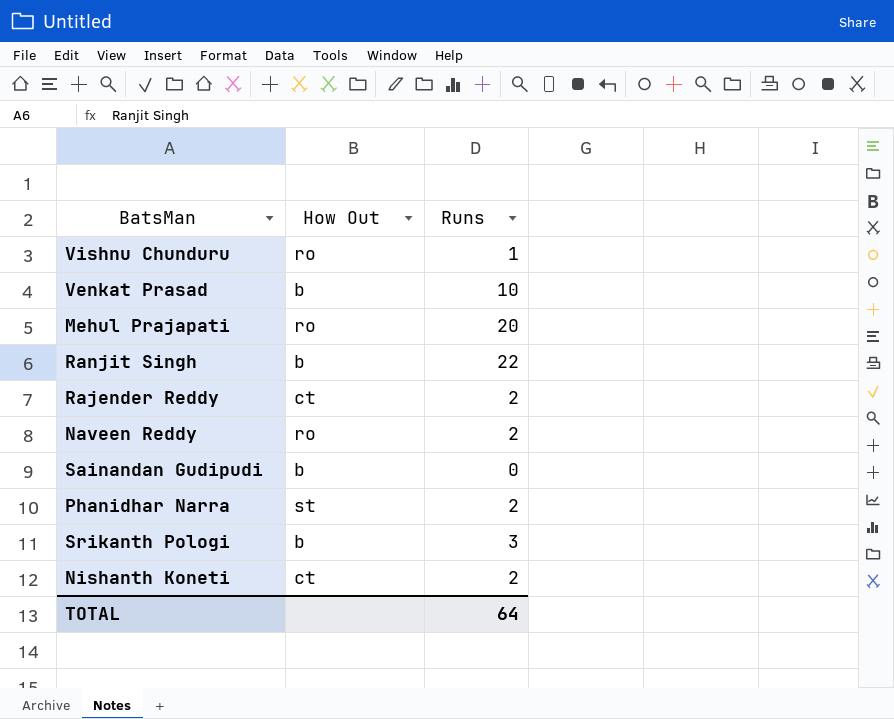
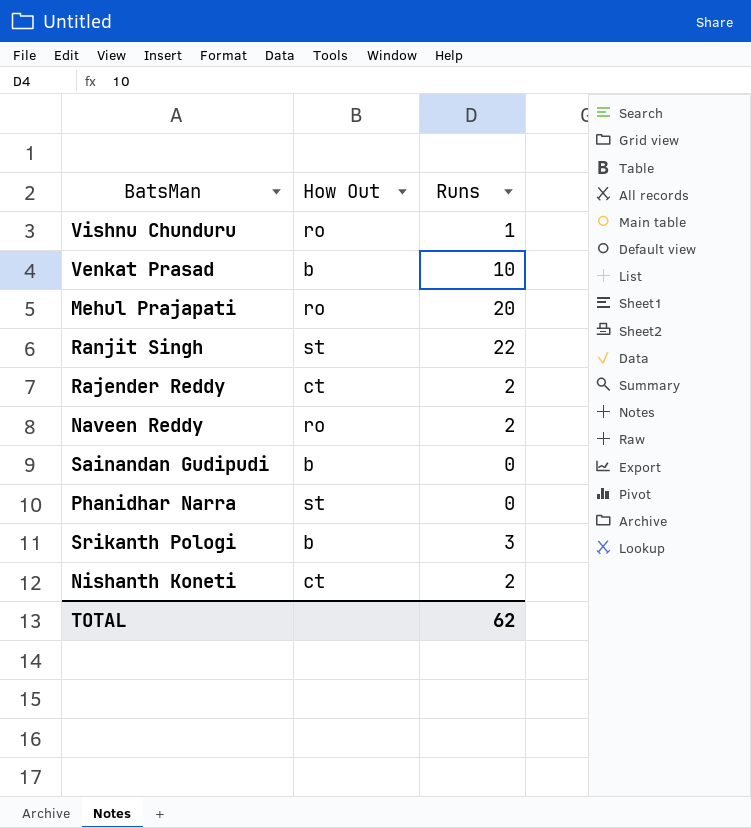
Ranjit Singh | How Out: b -> st
Phanidhar Narra | Runs: 2 -> 0
TOTAL | Runs: 64 -> 62

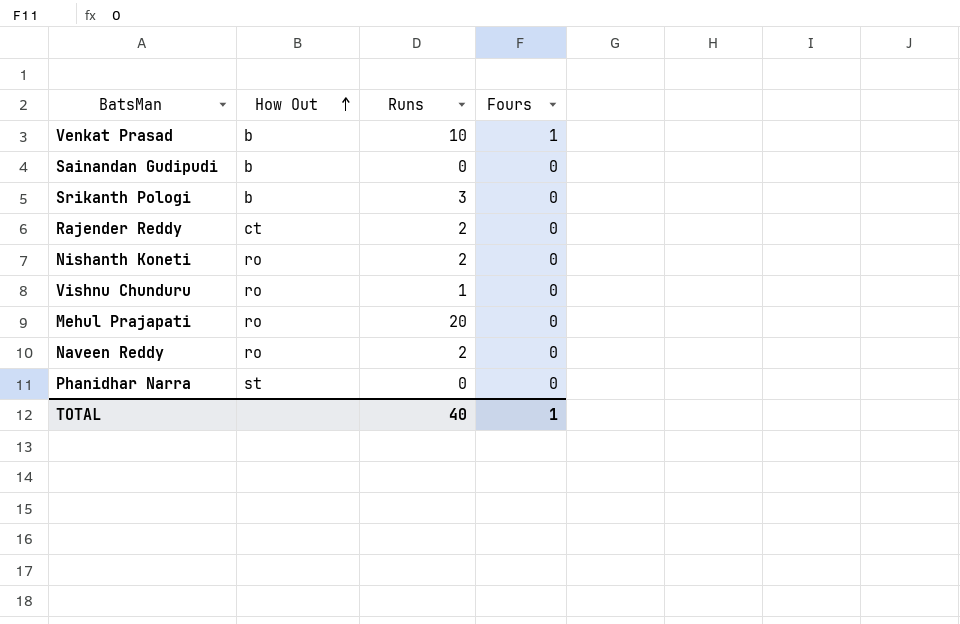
row order: none -> How Out ascending
column Fours | position: none -> 4
row Ranjit Singh: st | 22 -> none
Nishanth Koneti | How Out: ct -> ro
TOTAL | Runs: 62 -> 40

